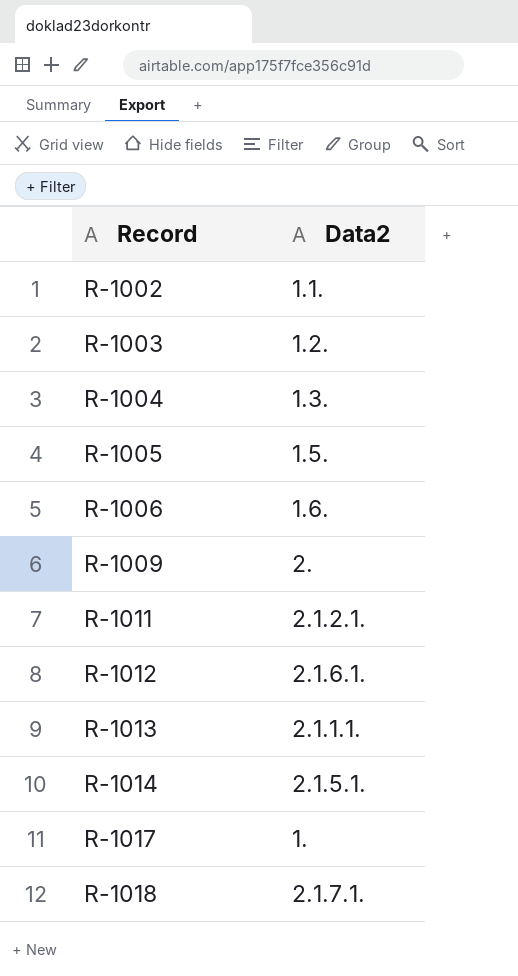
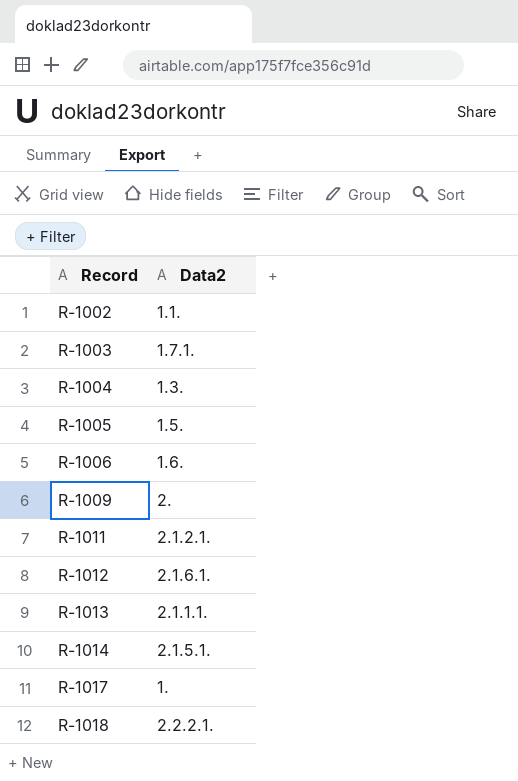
R-1003 | Data2: 1.2. -> 1.7.1.
R-1018 | Data2: 2.1.7.1. -> 2.2.2.1.

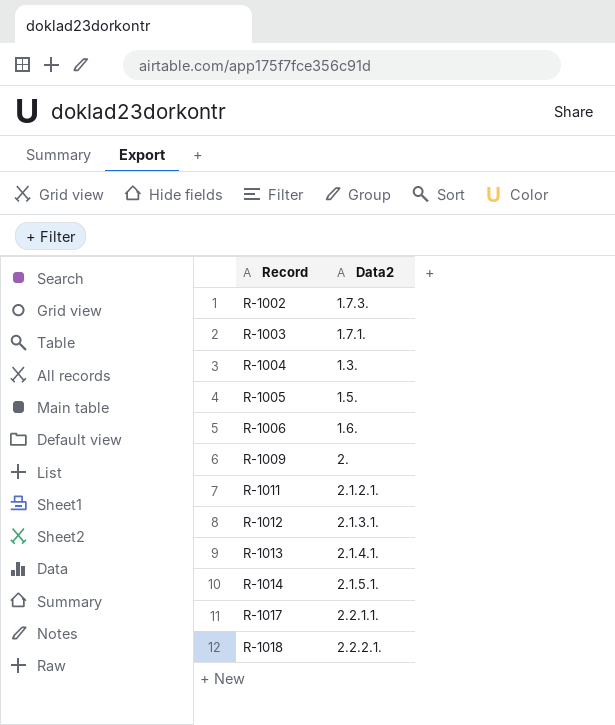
R-1002 | Data2: 1.1. -> 1.7.3.
R-1012 | Data2: 2.1.6.1. -> 2.1.3.1.
R-1013 | Data2: 2.1.1.1. -> 2.1.4.1.
R-1017 | Data2: 1. -> 2.2.1.1.

